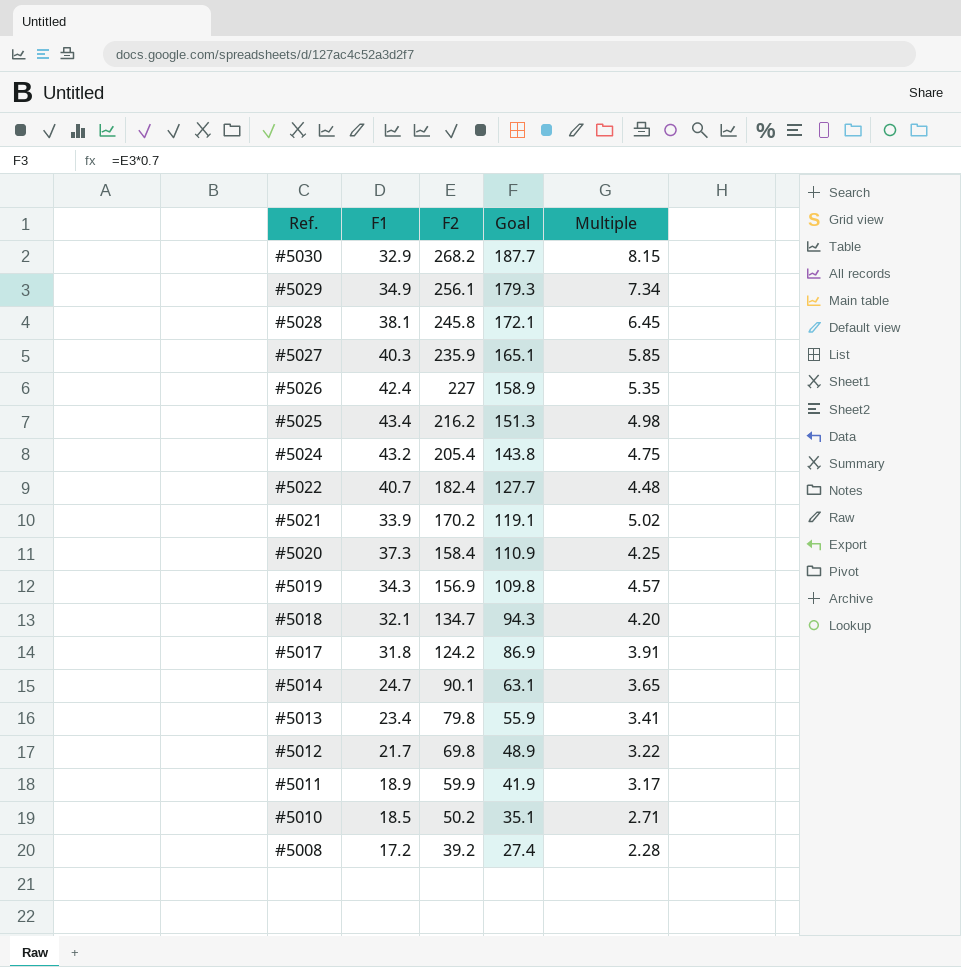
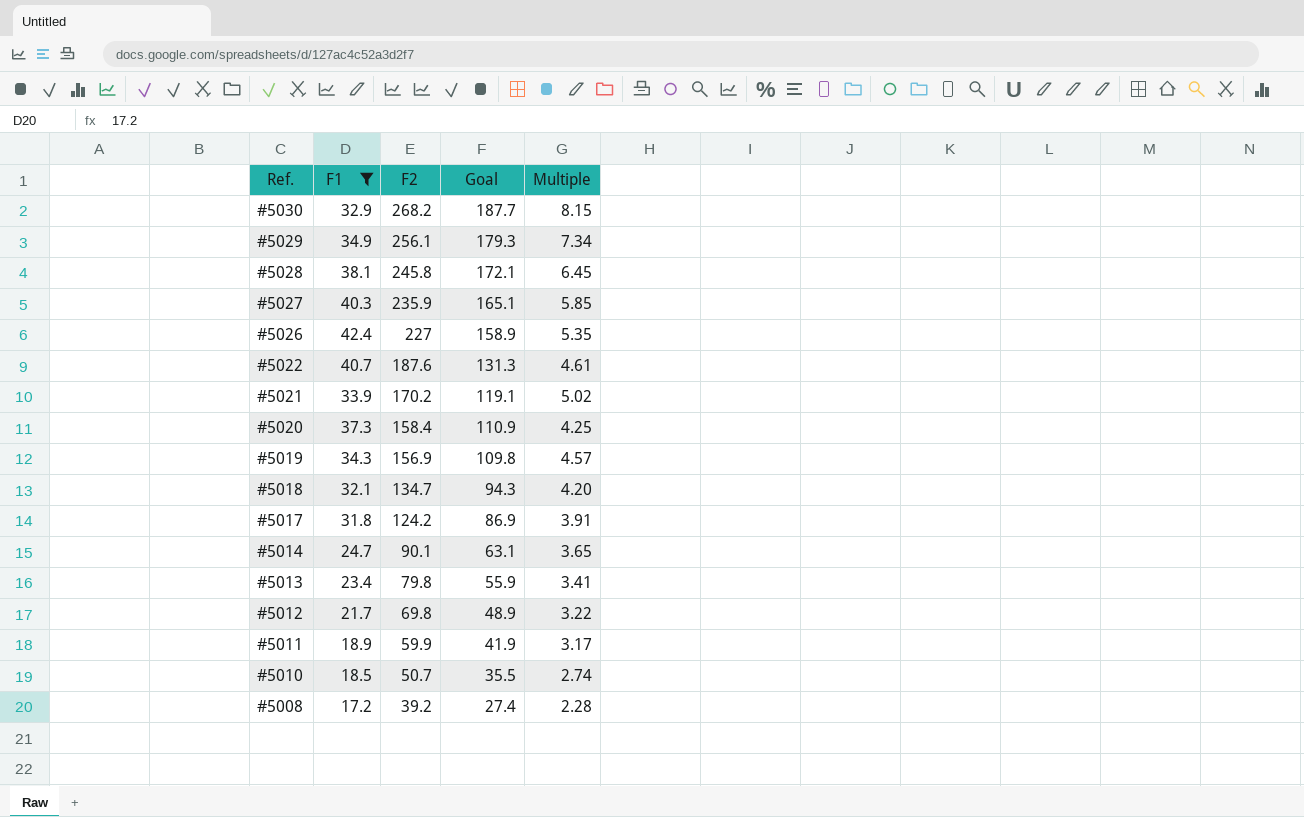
filter: none -> F1 <= 42.4
#5022 | F2: 182.4 -> 187.6
#5022 | Goal: 127.7 -> 131.3
#5022 | Multiple: 4.48 -> 4.61
#5010 | F2: 50.2 -> 50.7
#5010 | Goal: 35.1 -> 35.5
#5010 | Multiple: 2.71 -> 2.74

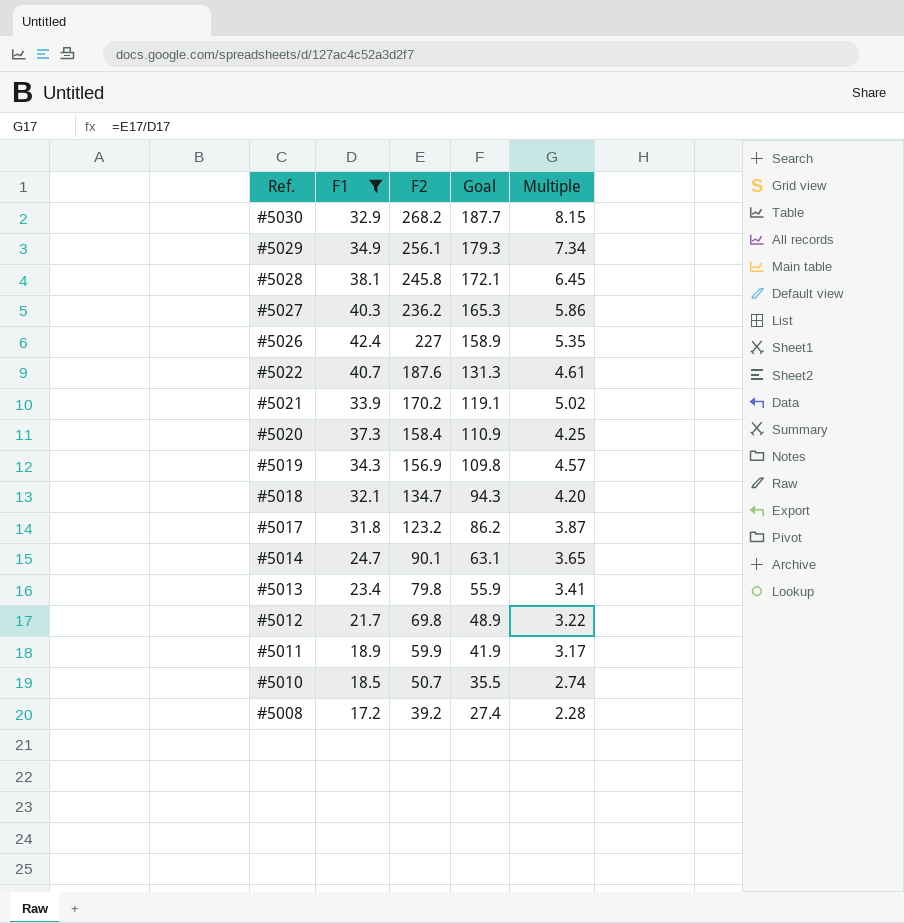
#5027 | F2: 235.9 -> 236.2
#5027 | Goal: 165.1 -> 165.3
#5027 | Multiple: 5.85 -> 5.86
#5017 | F2: 124.2 -> 123.2
#5017 | Goal: 86.9 -> 86.2
#5017 | Multiple: 3.91 -> 3.87

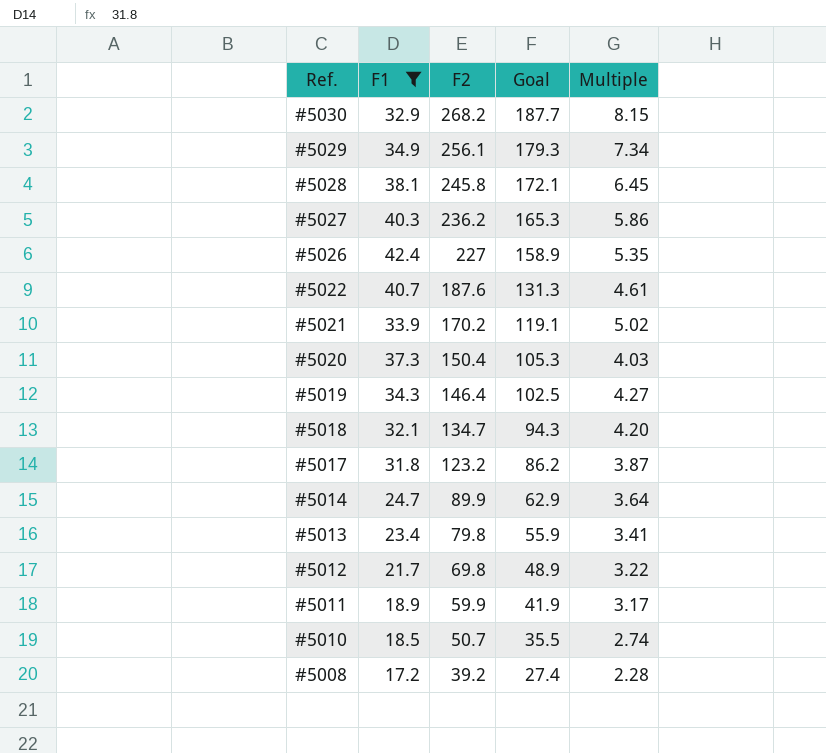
#5020 | F2: 158.4 -> 150.4
#5020 | Goal: 110.9 -> 105.3
#5020 | Multiple: 4.25 -> 4.03
#5019 | F2: 156.9 -> 146.4
#5019 | Goal: 109.8 -> 102.5
#5019 | Multiple: 4.57 -> 4.27
#5014 | F2: 90.1 -> 89.9
#5014 | Goal: 63.1 -> 62.9
#5014 | Multiple: 3.65 -> 3.64

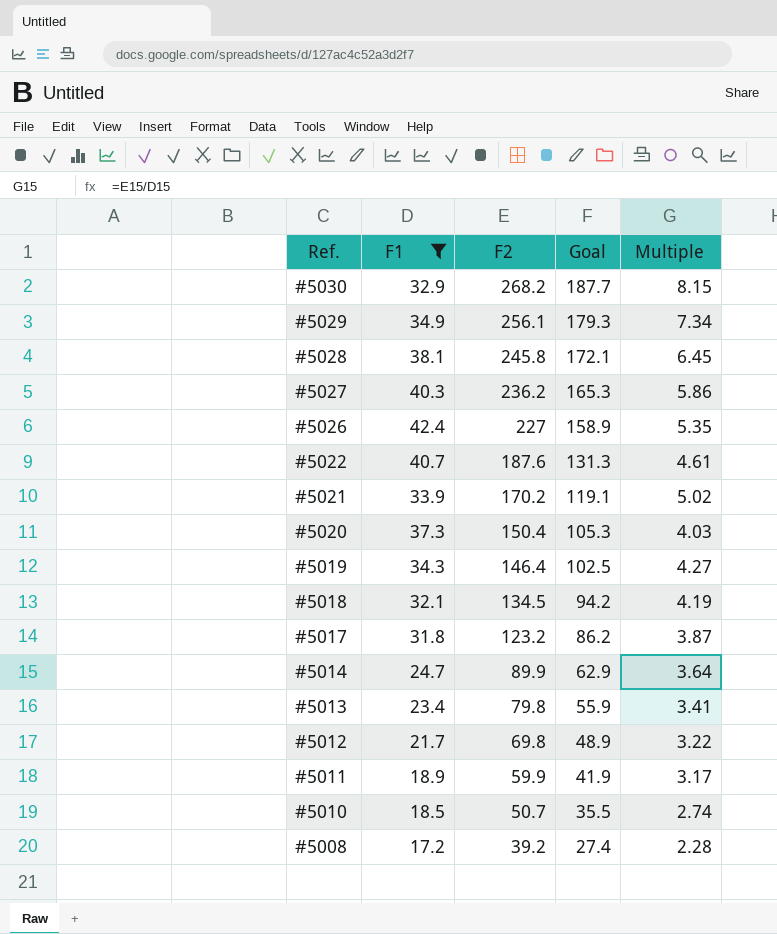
#5018 | F2: 134.7 -> 134.5
#5018 | Goal: 94.3 -> 94.2
#5018 | Multiple: 4.20 -> 4.19

